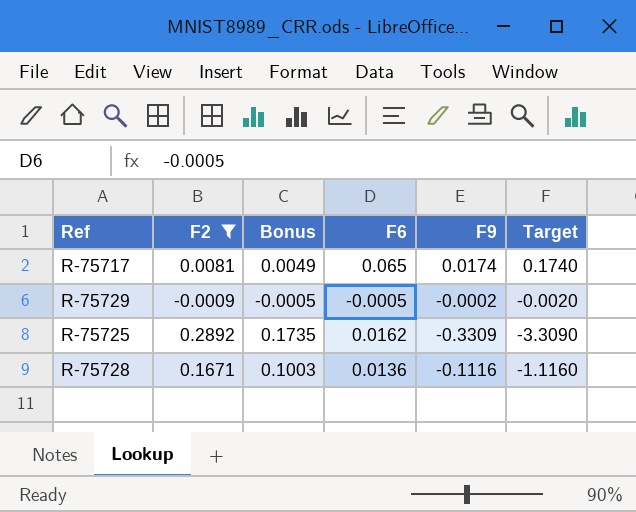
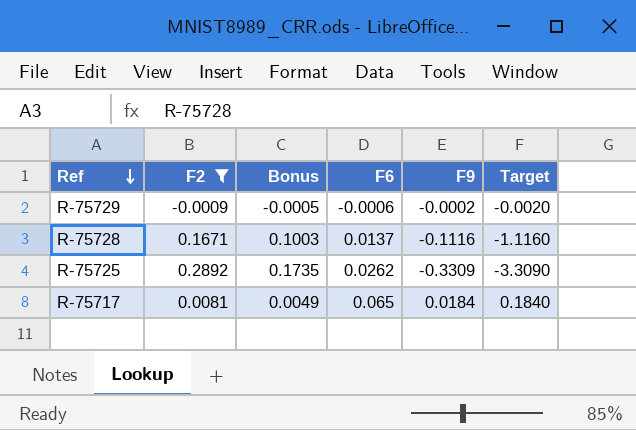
row order: none -> Ref descending
R-75729 | F6: -0.0005 -> -0.0006
R-75728 | F6: 0.0136 -> 0.0137
R-75725 | F6: 0.0162 -> 0.0262
R-75717 | F9: 0.0174 -> 0.0184
R-75717 | Target: 0.1740 -> 0.1840

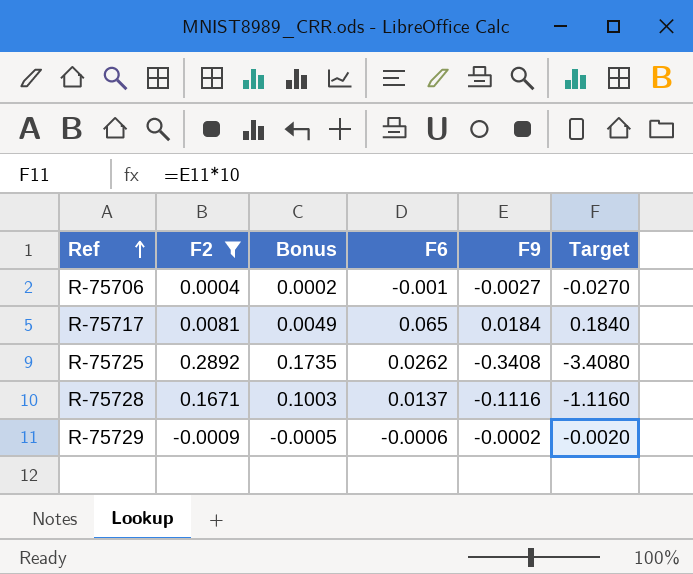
row order: Ref descending -> Ref ascending
row R-75706: none -> 0.0004 | 0.0002 | -0.001 | -0.0027 | -0.0270
R-75725 | F9: -0.3309 -> -0.3408
R-75725 | Target: -3.3090 -> -3.4080

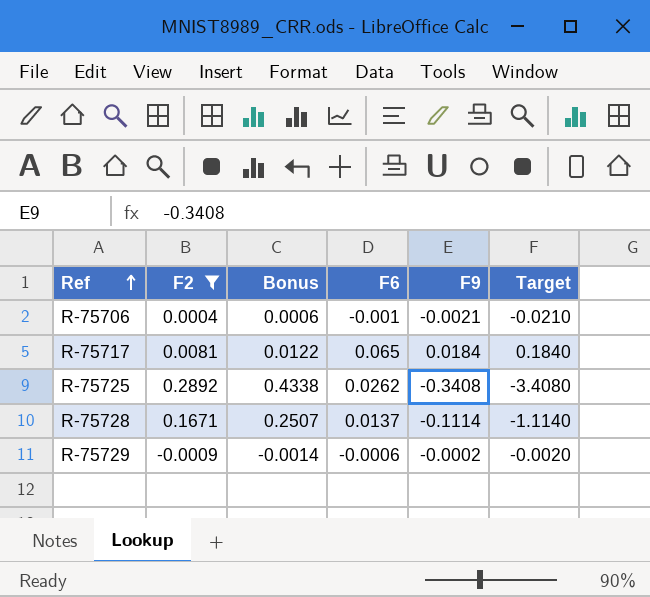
column Bonus | formula: [F2] * 0.6 -> [F2] * 1.5
R-75706 | F9: -0.0027 -> -0.0021
R-75706 | Target: -0.0270 -> -0.0210
R-75728 | F9: -0.1116 -> -0.1114
R-75728 | Target: -1.1160 -> -1.1140

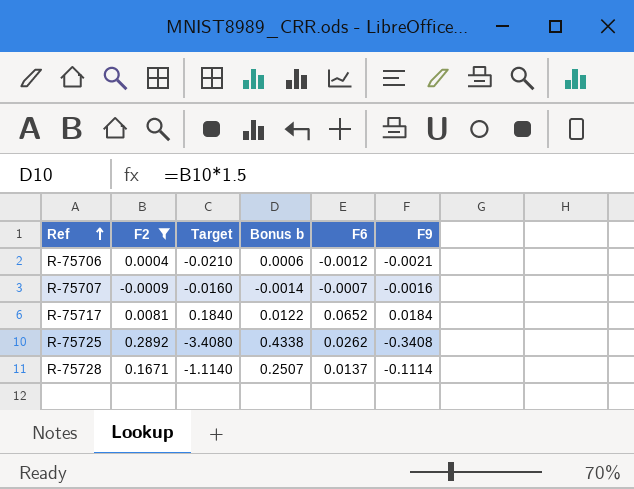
column Target | position: 6 -> 3
column name: Bonus -> Bonus b
row R-75729: -0.0009 | -0.0014 | -0.0006 | -0.0002 | -0.0020 -> none
R-75706 | F6: -0.001 -> -0.0012
row R-75707: none -> -0.0009 | -0.0160 | -0.0014 | -0.0007 | -0.0016
R-75717 | F6: 0.065 -> 0.0652

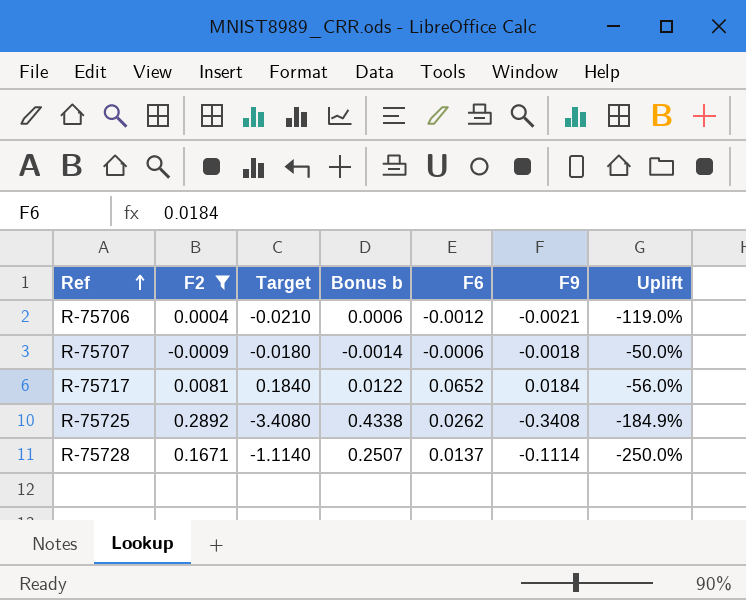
column Uplift | formula: none -> ([F2] - [F9]) / [F9]
R-75707 | Target: -0.0160 -> -0.0180
R-75707 | F6: -0.0007 -> -0.0006
R-75707 | F9: -0.0016 -> -0.0018

